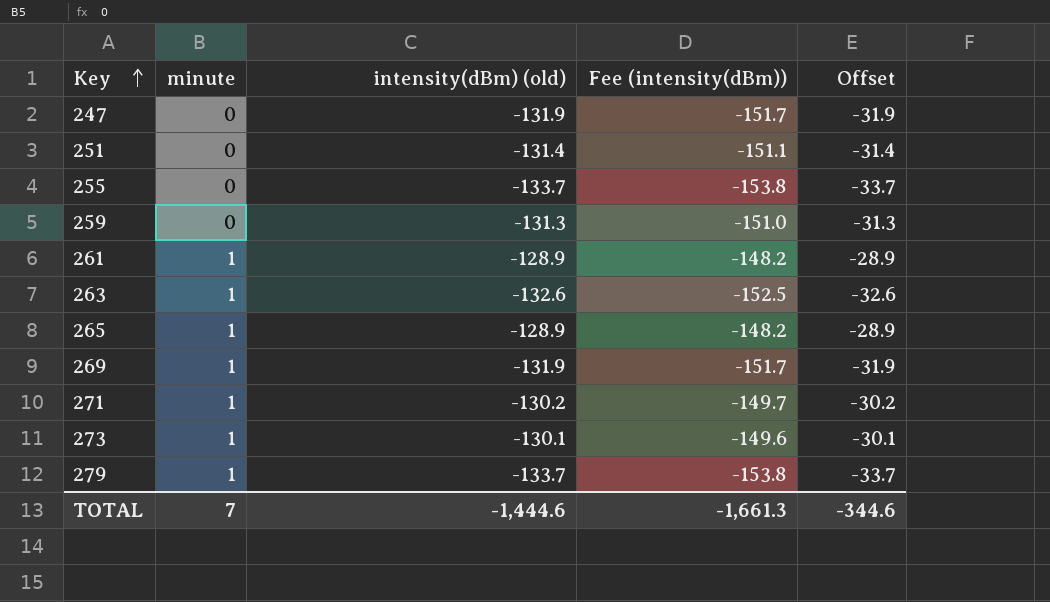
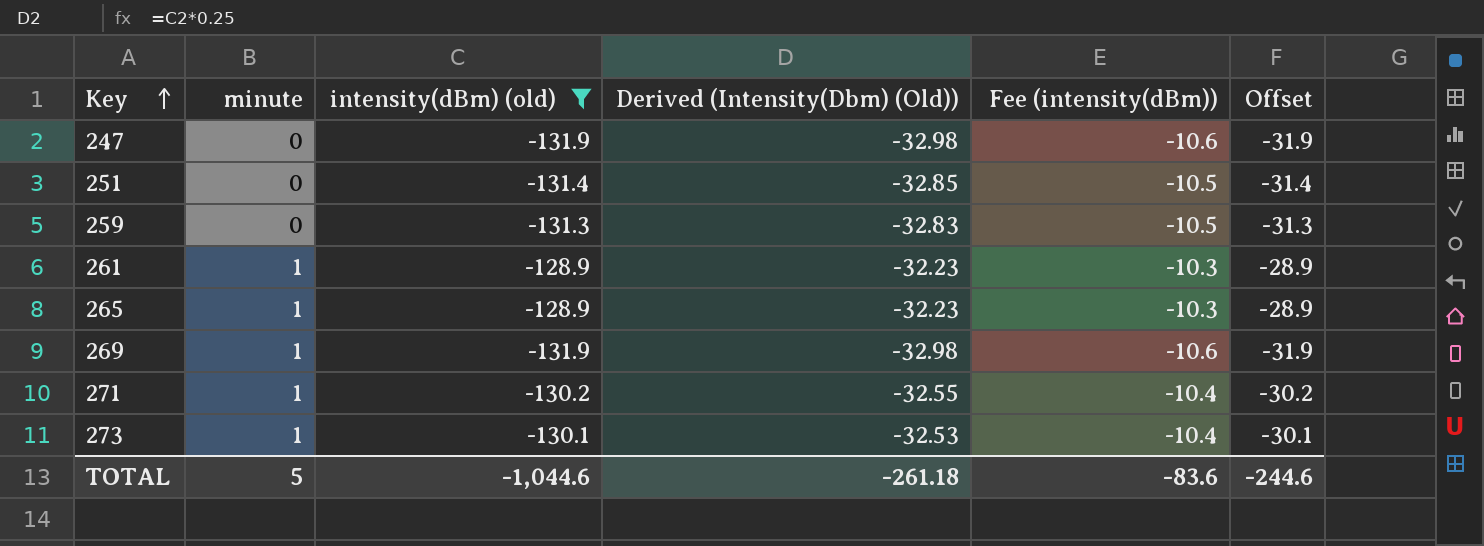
filter: none -> intensity(dBm) (old) >= -131.9
column Derived (Intensity(Dbm) (Old)) | formula: none -> [intensity(dBm) (old)] * 0.25
column Fee (intensity(dBm)) | formula: [intensity(dBm) (old)] * 1.15 -> [intensity(dBm) (old)] * 0.08
TOTAL | minute: 7 -> 5
TOTAL | intensity(dBm) (old): -1,444.6 -> -1,044.6
TOTAL | Fee (intensity(dBm)): -1,661.3 -> -83.6
TOTAL | Offset: -344.6 -> -244.6

